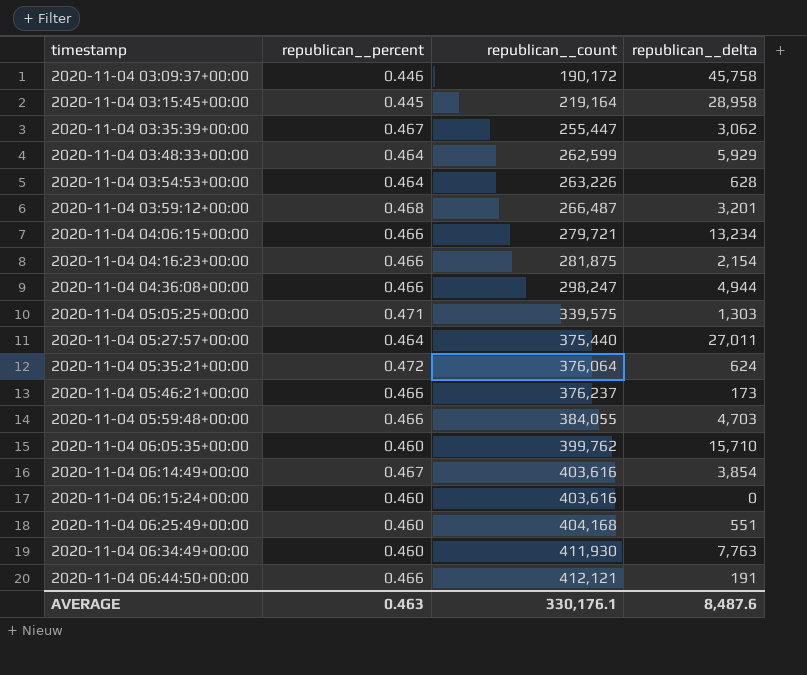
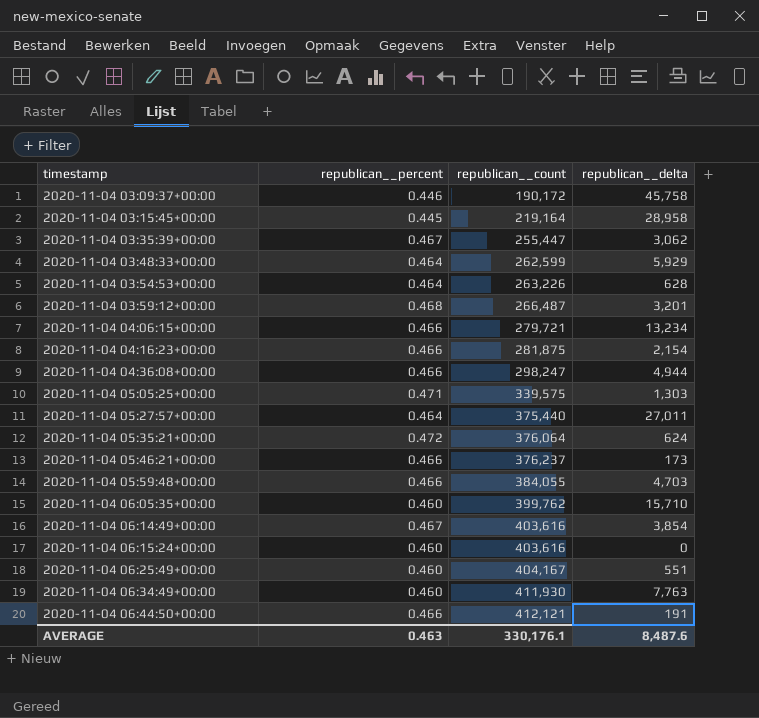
2020-11-04 06:25:49+00:00 | republican__count: 404,168 -> 404,167

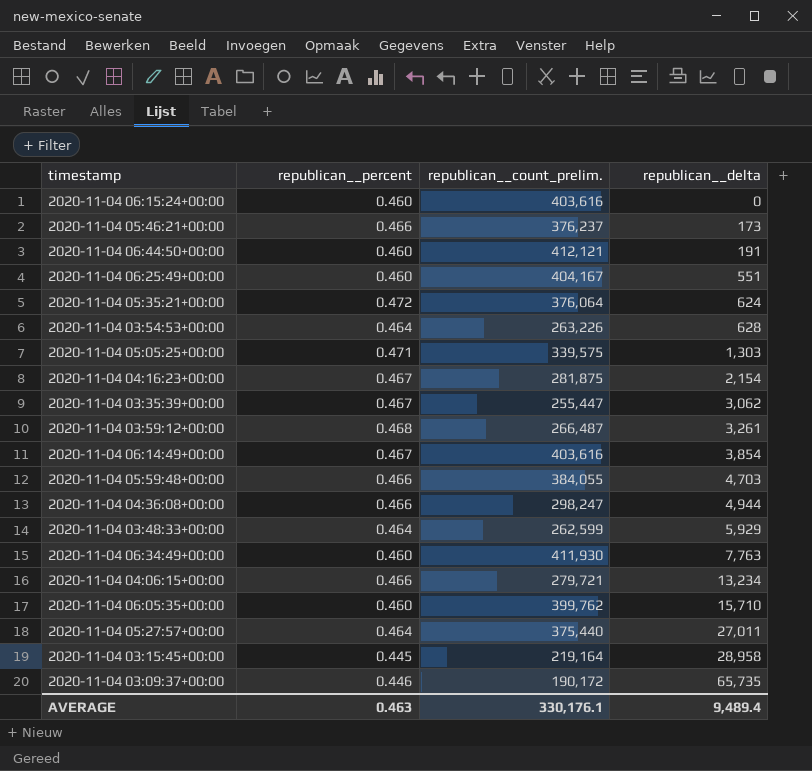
row order: timestamp ascending -> republican__delta ascending
column name: republican__count -> republican__count_prelim.
2020-11-04 06:44:50+00:00 | republican__percent: 0.466 -> 0.460
2020-11-04 04:16:23+00:00 | republican__percent: 0.466 -> 0.467
2020-11-04 03:59:12+00:00 | republican__delta: 3,201 -> 3,261
2020-11-04 03:09:37+00:00 | republican__delta: 45,758 -> 65,735
AVERAGE | republican__delta: 8,487.6 -> 9,489.4

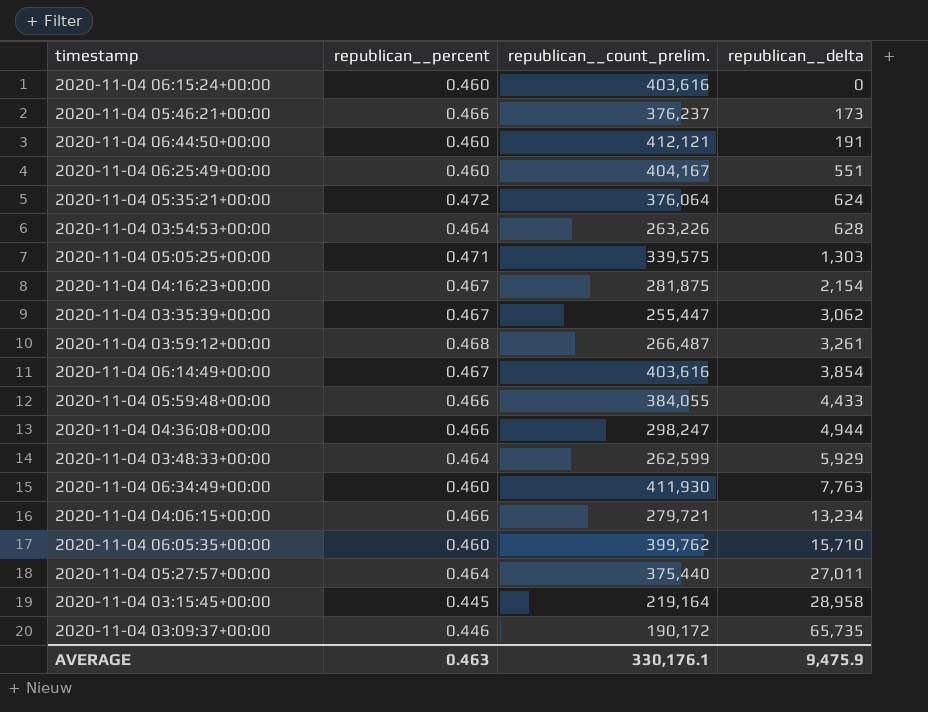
2020-11-04 05:59:48+00:00 | republican__delta: 4,703 -> 4,433
AVERAGE | republican__delta: 9,489.4 -> 9,475.9

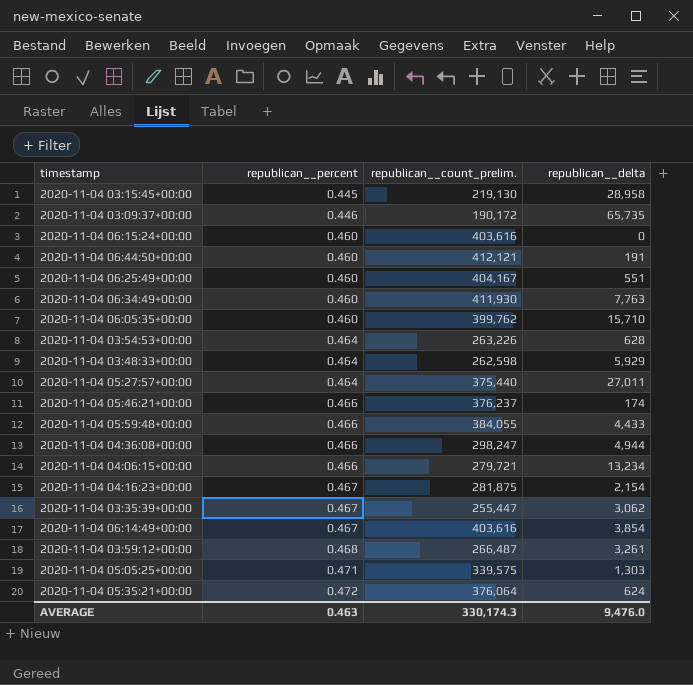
row order: republican__delta ascending -> republican__percent ascending
2020-11-04 03:15:45+00:00 | republican__count_prelim.: 219,164 -> 219,130
2020-11-04 03:48:33+00:00 | republican__count_prelim.: 262,599 -> 262,598
2020-11-04 05:46:21+00:00 | republican__delta: 173 -> 174
AVERAGE | republican__count_prelim.: 330,176.1 -> 330,174.3
AVERAGE | republican__delta: 9,475.9 -> 9,476.0

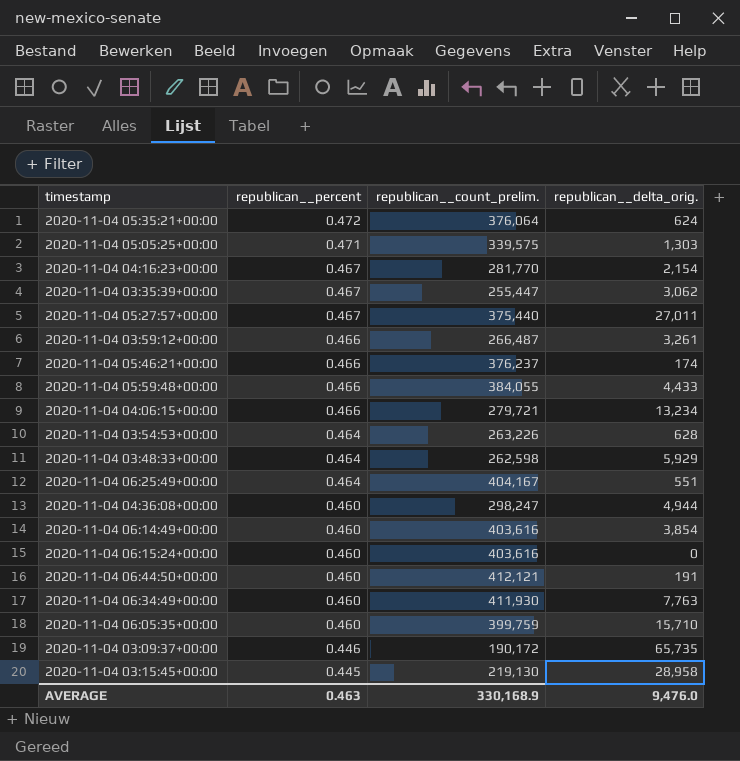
row order: republican__percent ascending -> republican__percent descending
column name: republican__delta -> republican__delta_orig.
2020-11-04 04:16:23+00:00 | republican__count_prelim.: 281,875 -> 281,770
2020-11-04 05:27:57+00:00 | republican__percent: 0.464 -> 0.467
2020-11-04 03:59:12+00:00 | republican__percent: 0.468 -> 0.466
2020-11-04 06:25:49+00:00 | republican__percent: 0.460 -> 0.464
2020-11-04 04:36:08+00:00 | republican__percent: 0.466 -> 0.460
2020-11-04 06:14:49+00:00 | republican__percent: 0.467 -> 0.460
2020-11-04 06:05:35+00:00 | republican__count_prelim.: 399,762 -> 399,759
AVERAGE | republican__count_prelim.: 330,174.3 -> 330,168.9

